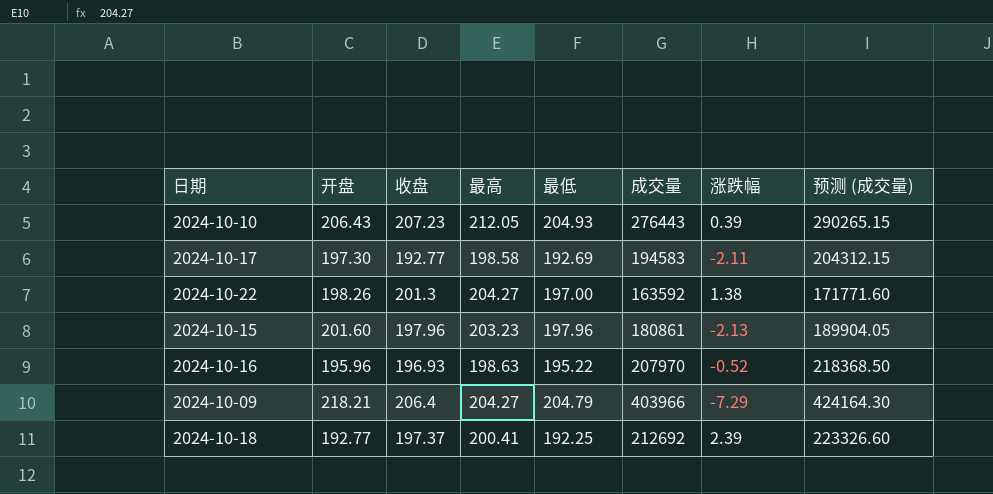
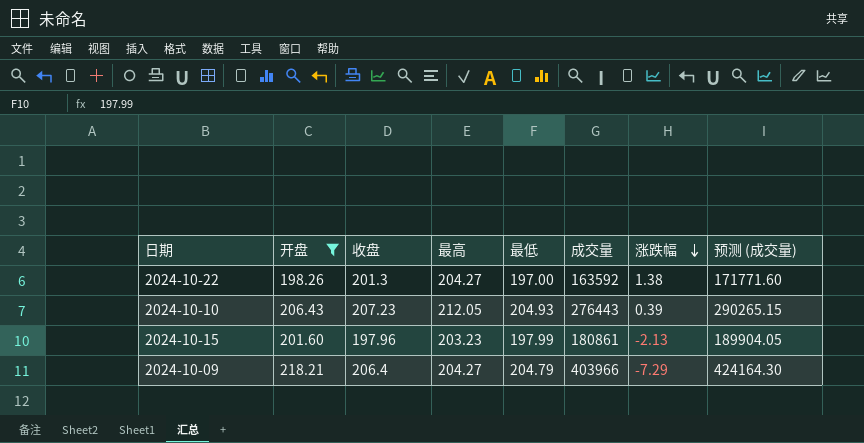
filter: none -> 开盘 >= 198.26
row order: none -> 涨跌幅 descending
2024-10-15 | 最低: 197.96 -> 197.99

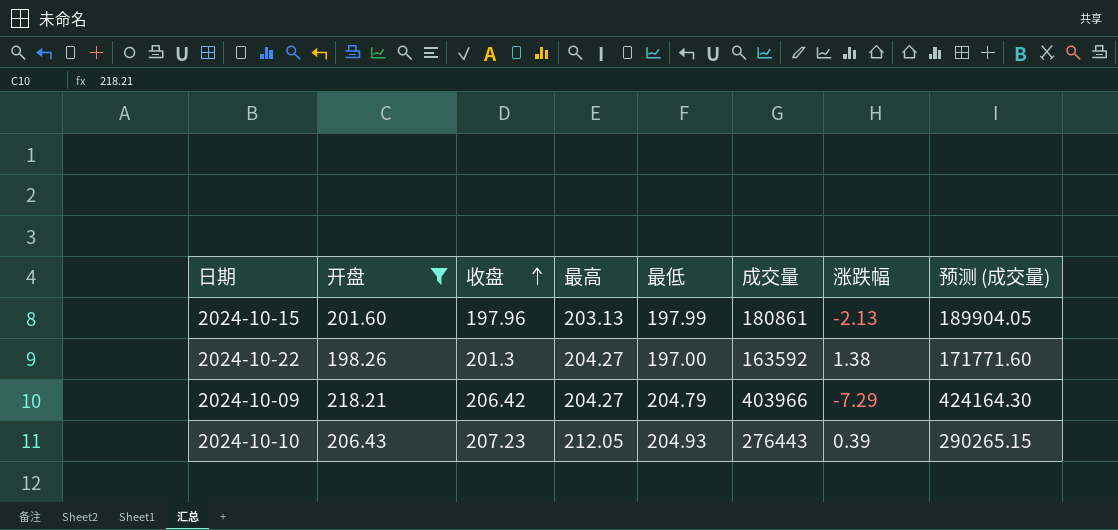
row order: 涨跌幅 descending -> 收盘 ascending
2024-10-15 | 最高: 203.23 -> 203.13
2024-10-09 | 收盘: 206.4 -> 206.42

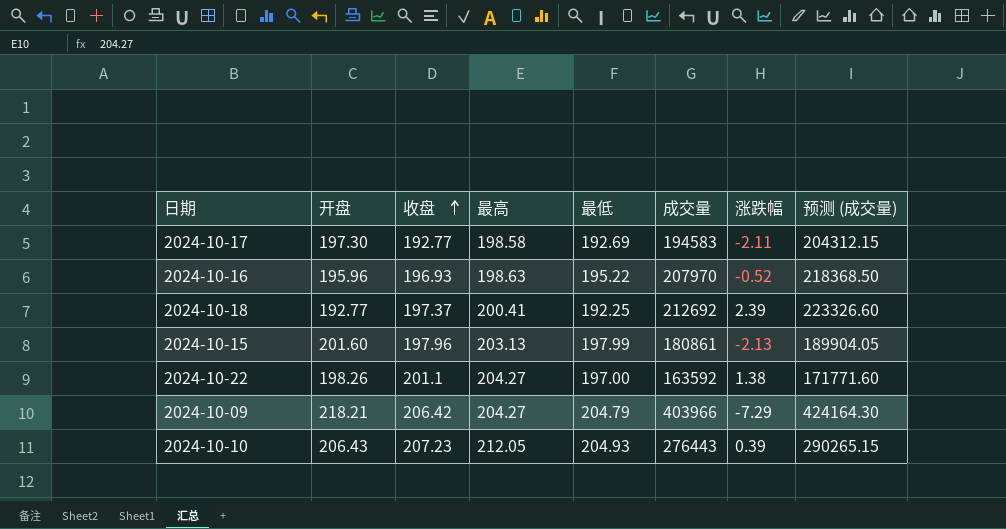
filter: 开盘 >= 198.26 -> none
2024-10-22 | 收盘: 201.3 -> 201.1

